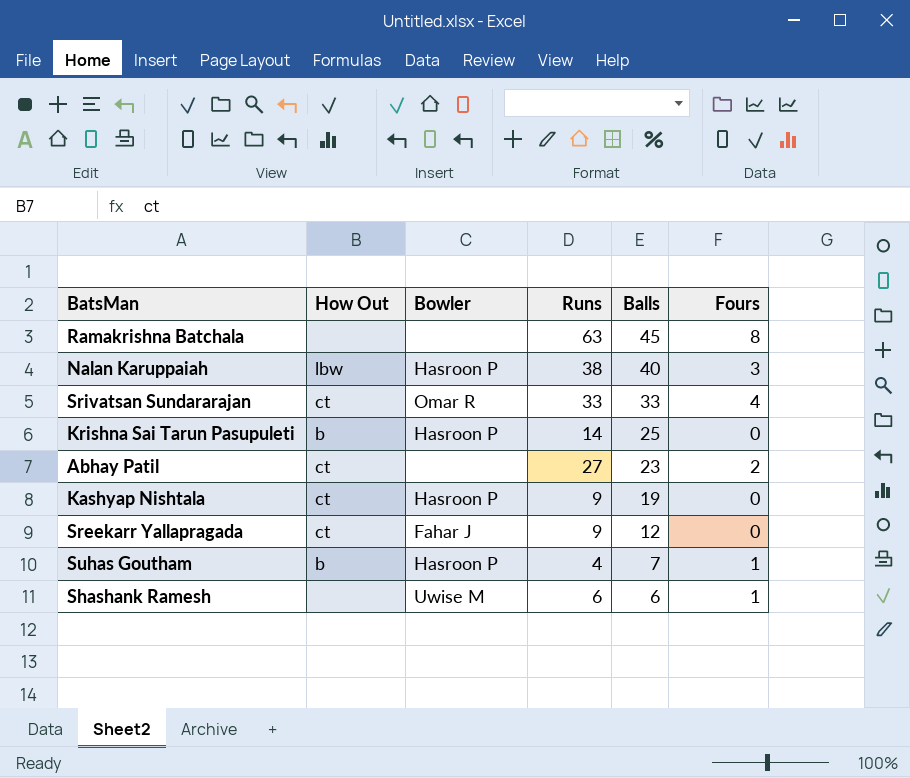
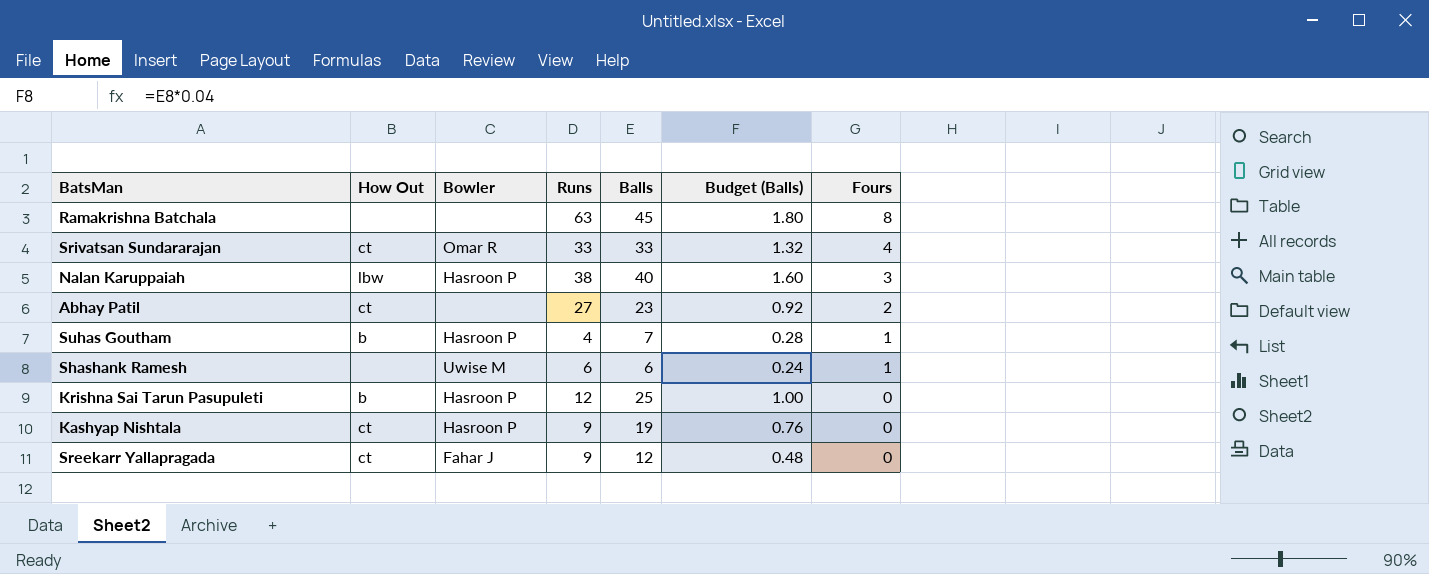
row order: Balls descending -> Fours descending
column Budget (Balls) | formula: none -> [Balls] * 0.04
Krishna Sai Tarun Pasupuleti | Runs: 14 -> 12

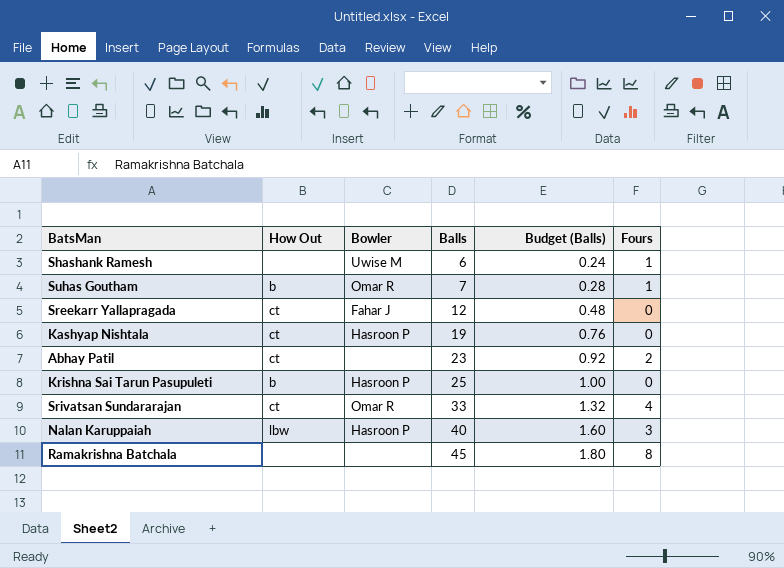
row order: Fours descending -> Balls ascending
column Runs | position: 4 -> none
Suhas Goutham | Bowler: Hasroon P -> Omar R

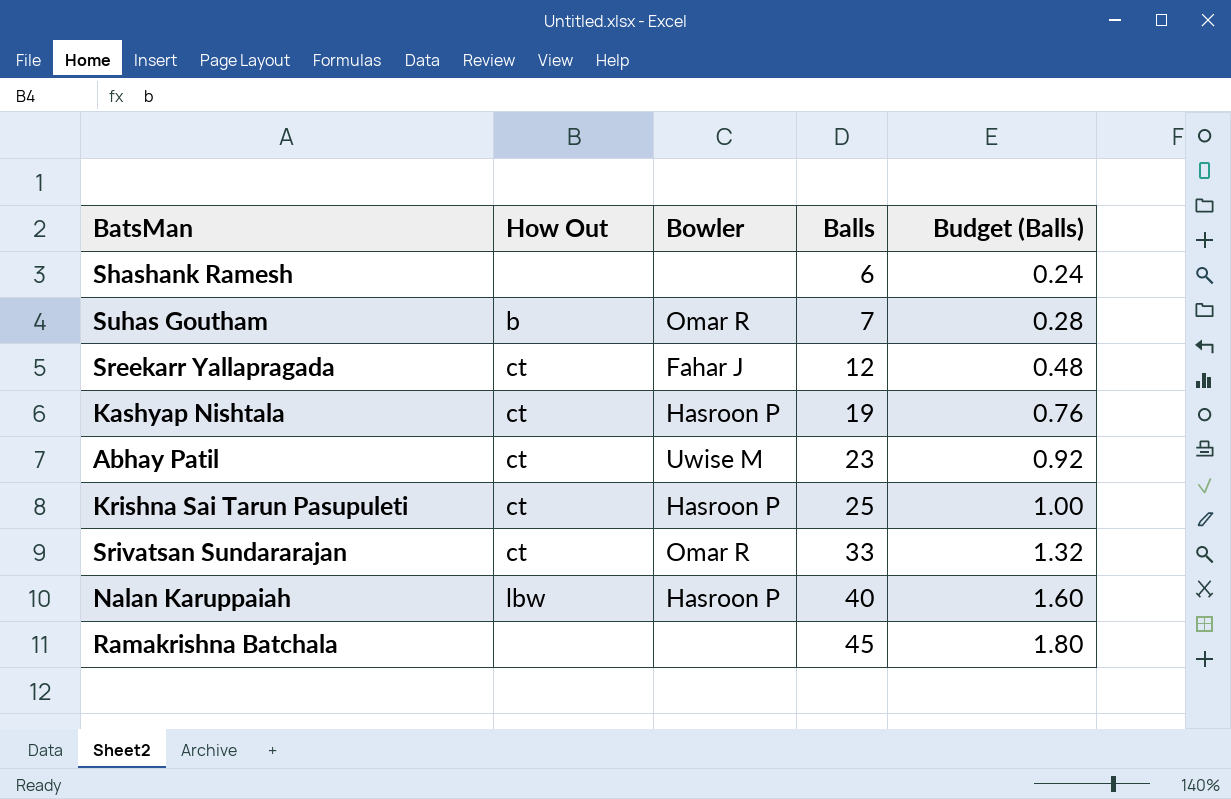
column Fours | position: 6 -> none
Shashank Ramesh | Bowler: Uwise M -> none
Abhay Patil | Bowler: none -> Uwise M
Krishna Sai Tarun Pasupuleti | How Out: b -> ct

